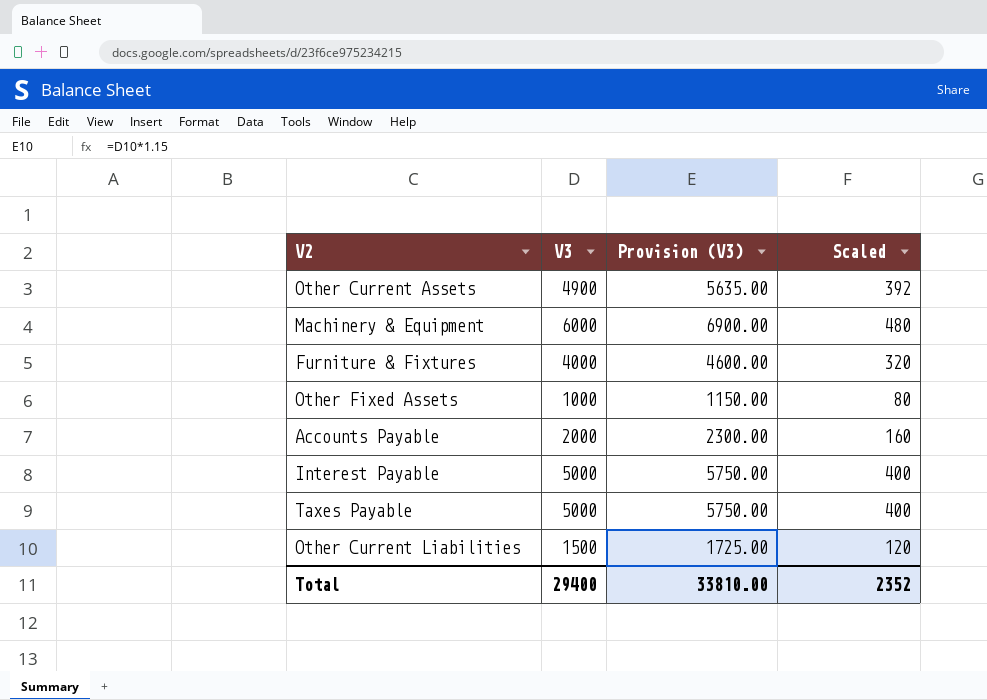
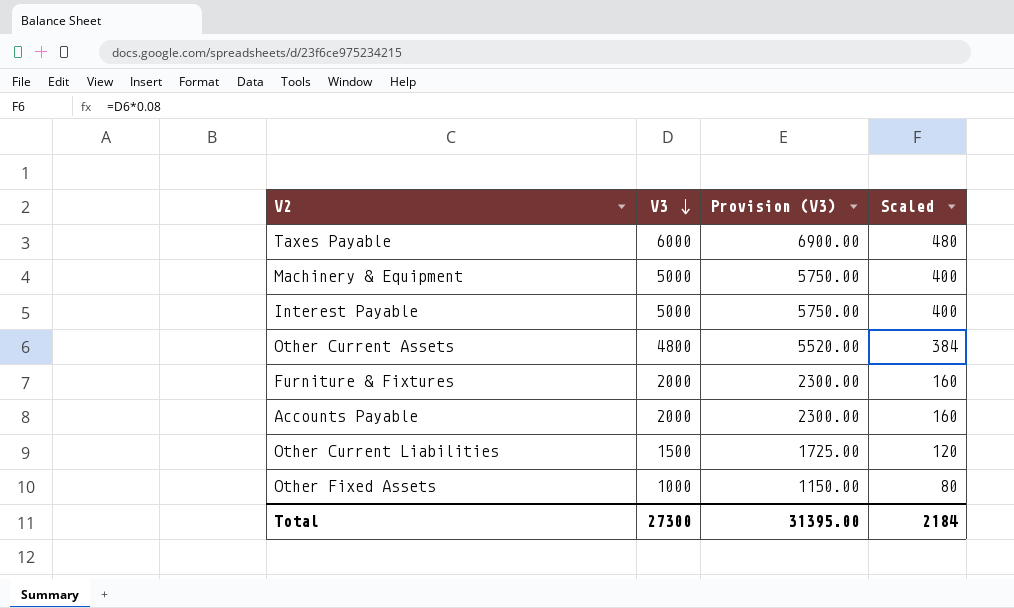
row order: none -> V3 descending
Taxes Payable | V3: 5000 -> 6000
Taxes Payable | Provision (V3): 5750.00 -> 6900.00
Taxes Payable | Scaled: 400 -> 480
Machinery & Equipment | V3: 6000 -> 5000
Machinery & Equipment | Provision (V3): 6900.00 -> 5750.00
Machinery & Equipment | Scaled: 480 -> 400
Other Current Assets | V3: 4900 -> 4800
Other Current Assets | Provision (V3): 5635.00 -> 5520.00
Other Current Assets | Scaled: 392 -> 384
Furniture & Fixtures | V3: 4000 -> 2000
Furniture & Fixtures | Provision (V3): 4600.00 -> 2300.00
Furniture & Fixtures | Scaled: 320 -> 160
Total | V3: 29400 -> 27300
Total | Provision (V3): 33810.00 -> 31395.00
Total | Scaled: 2352 -> 2184

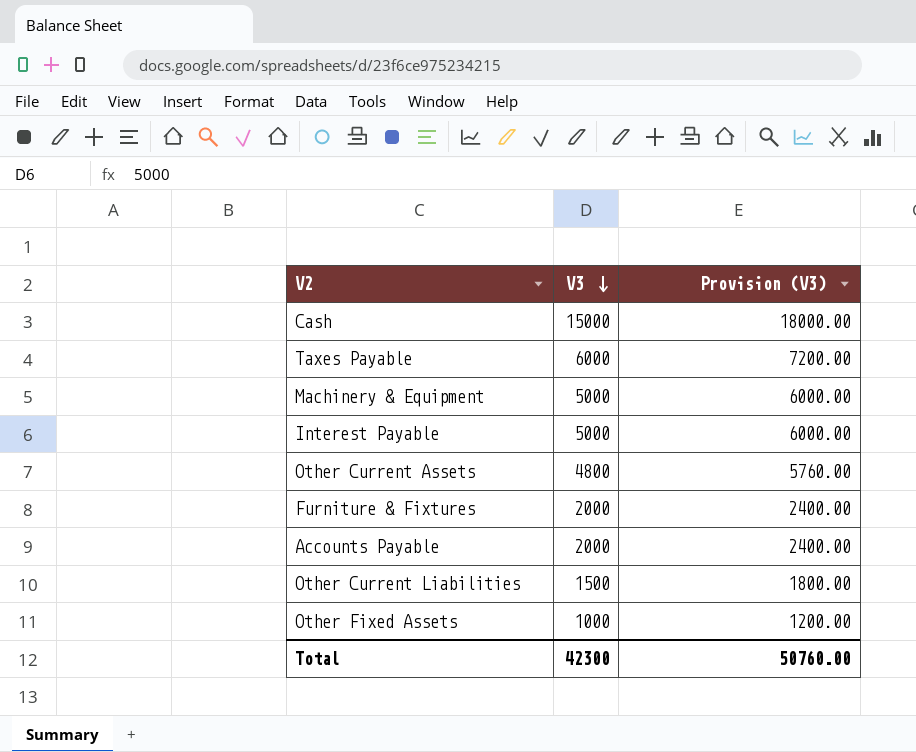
column Scaled | formula: [V3] * 0.08 -> none
column Provision (V3) | formula: [V3] * 1.15 -> [V3] * 1.2
row Cash: none -> 15000 | 18000.00
Total | V3: 27300 -> 42300
Total | Provision (V3): 31395.00 -> 50760.00

